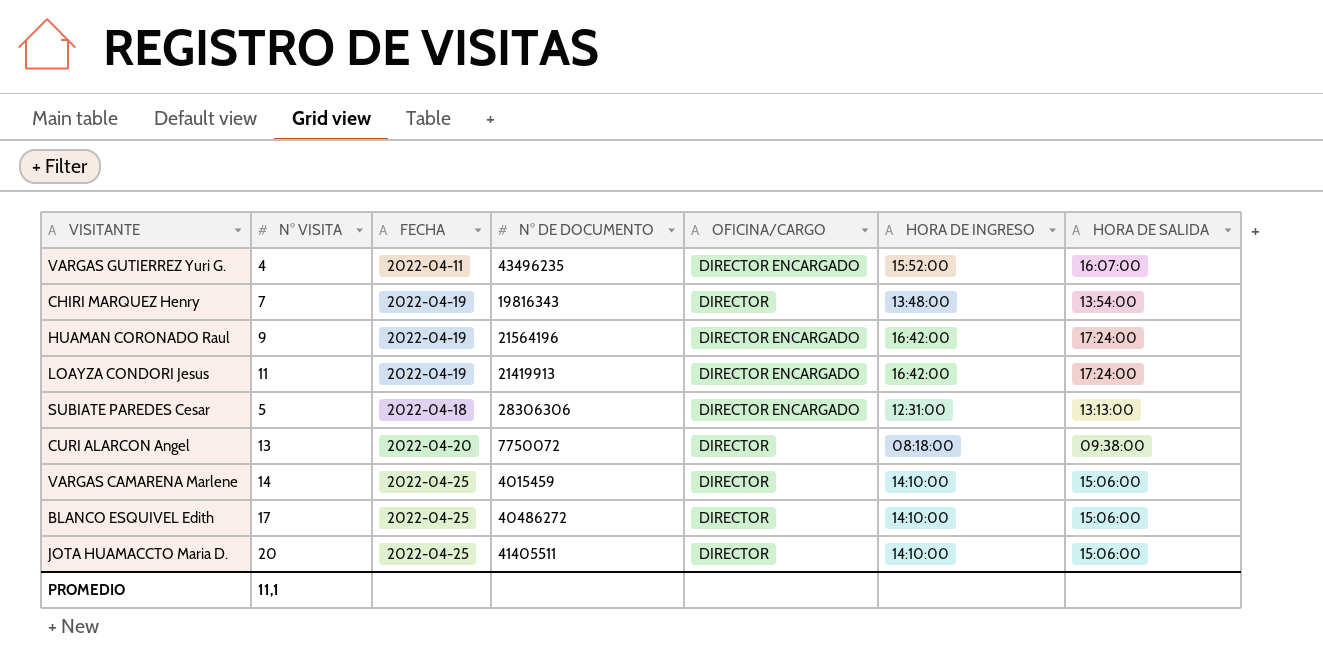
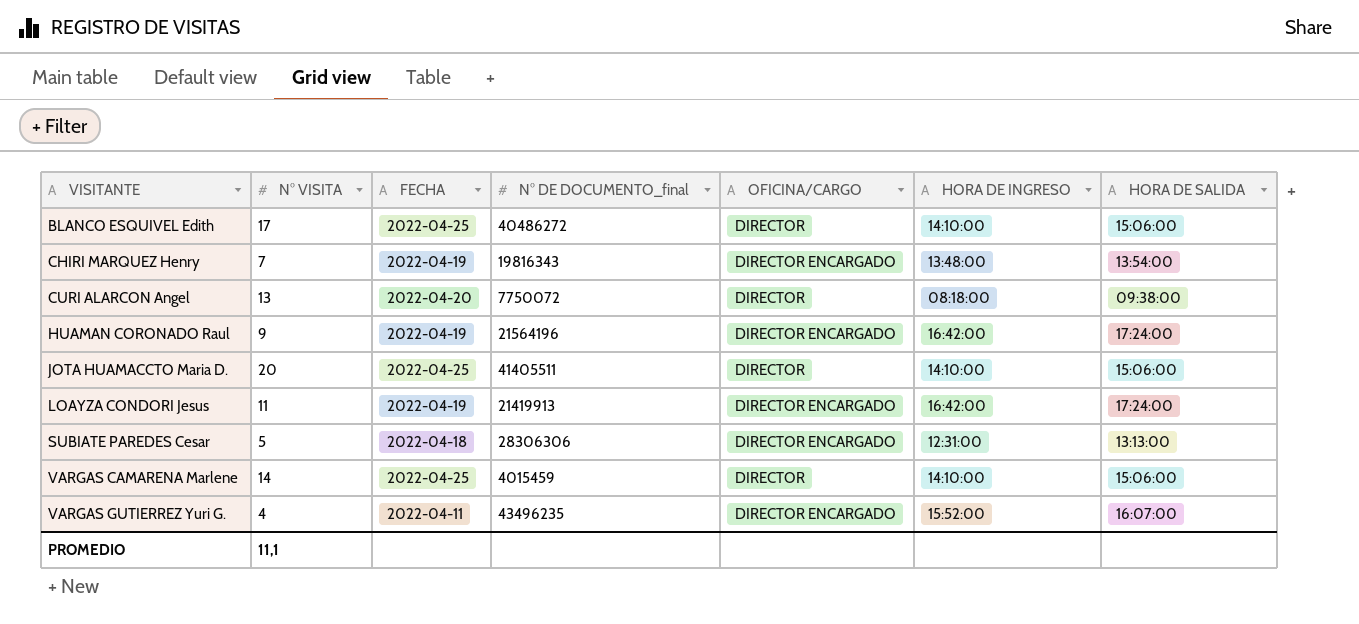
row order: none -> VISITANTE ascending
column name: N° DE DOCUMENTO -> N° DE DOCUMENTO_final
CHIRI MARQUEZ Henry | OFICINA/CARGO: DIRECTOR -> DIRECTOR ENCARGADO

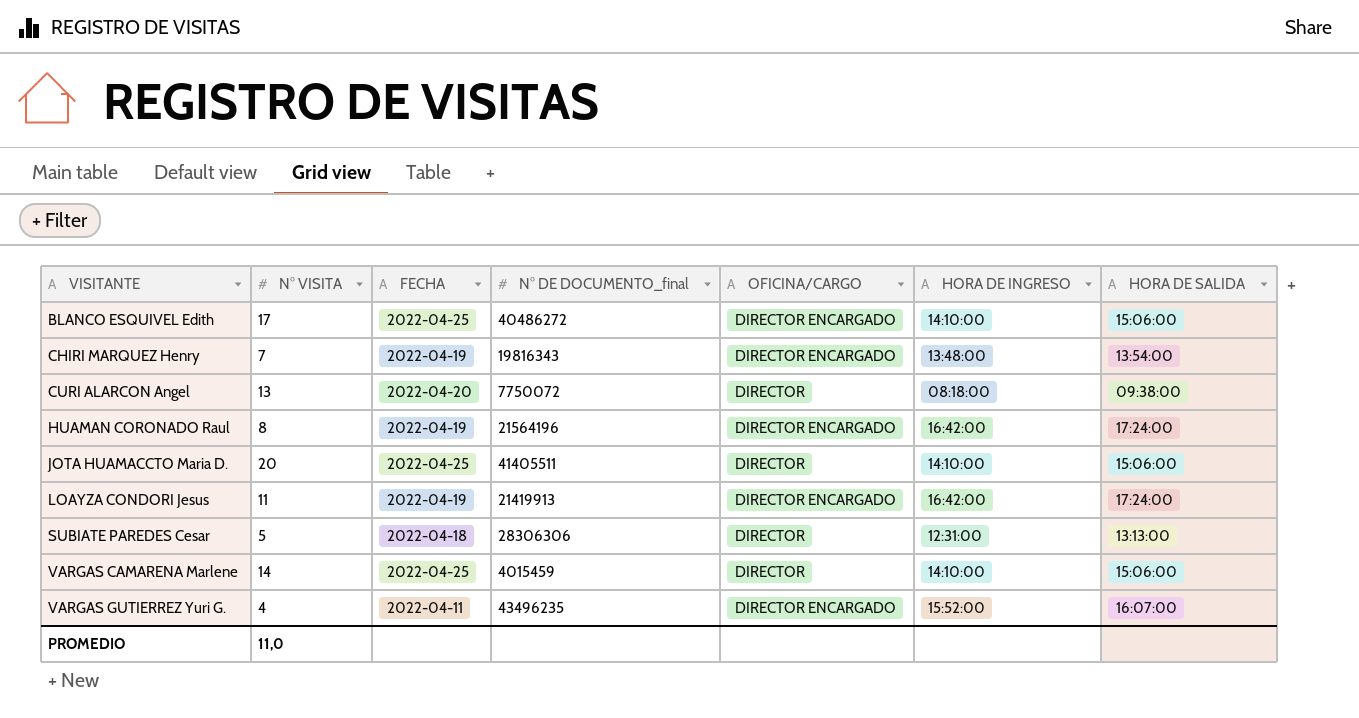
BLANCO ESQUIVEL Edith | OFICINA/CARGO: DIRECTOR -> DIRECTOR ENCARGADO
HUAMAN CORONADO Raul | N° VISITA: 9 -> 8
SUBIATE PAREDES Cesar | OFICINA/CARGO: DIRECTOR ENCARGADO -> DIRECTOR
PROMEDIO | N° VISITA: 11,1 -> 11,0

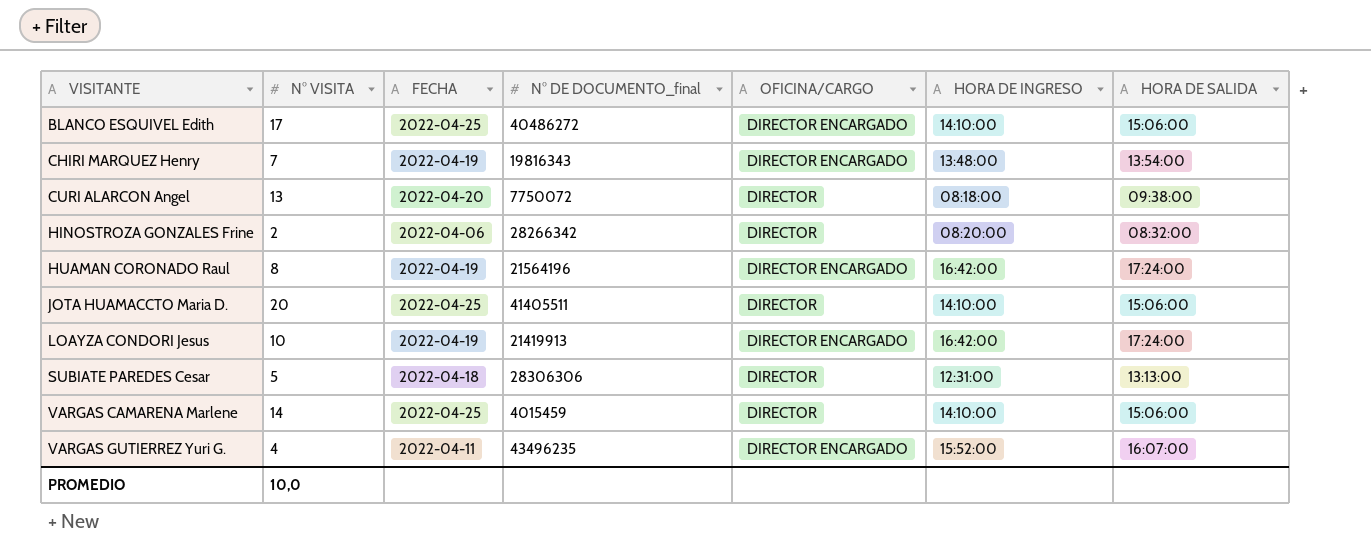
row HINOSTROZA GONZALES Frine: none -> 2 | 2022-04-06 | 28266342 | DIRECTOR | 08:20:00 | 08:32:00
LOAYZA CONDORI Jesus | N° VISITA: 11 -> 10
PROMEDIO | N° VISITA: 11,0 -> 10,0

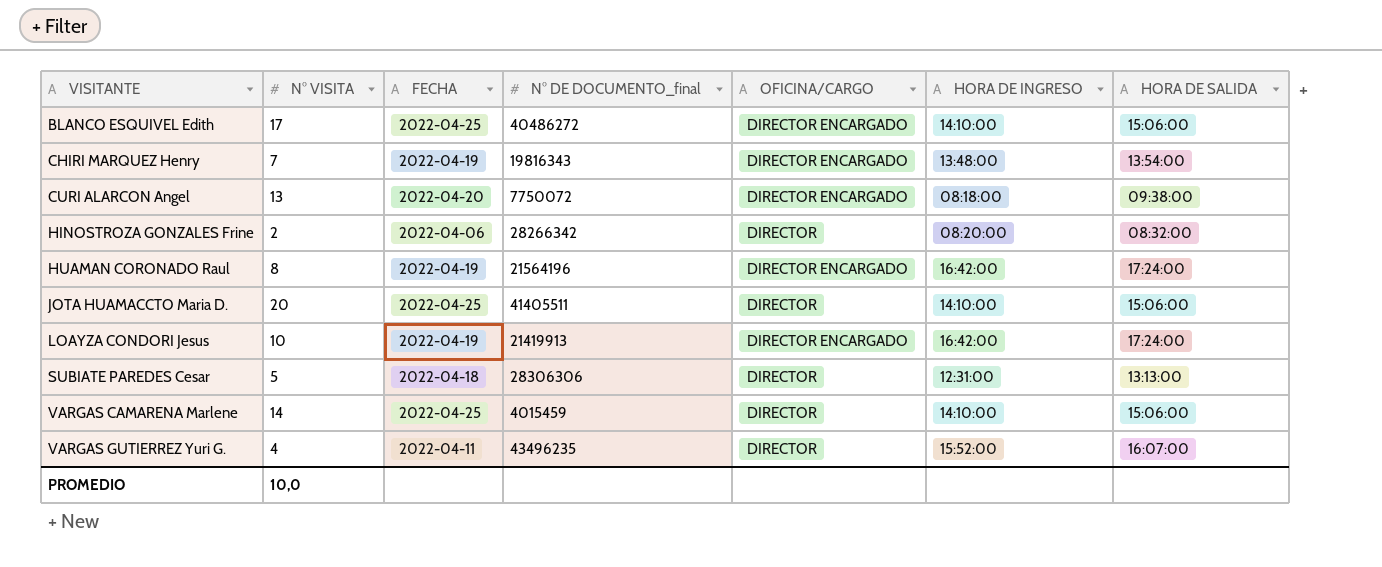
CURI ALARCON Angel | OFICINA/CARGO: DIRECTOR -> DIRECTOR ENCARGADO
VARGAS GUTIERREZ Yuri G. | OFICINA/CARGO: DIRECTOR ENCARGADO -> DIRECTOR

